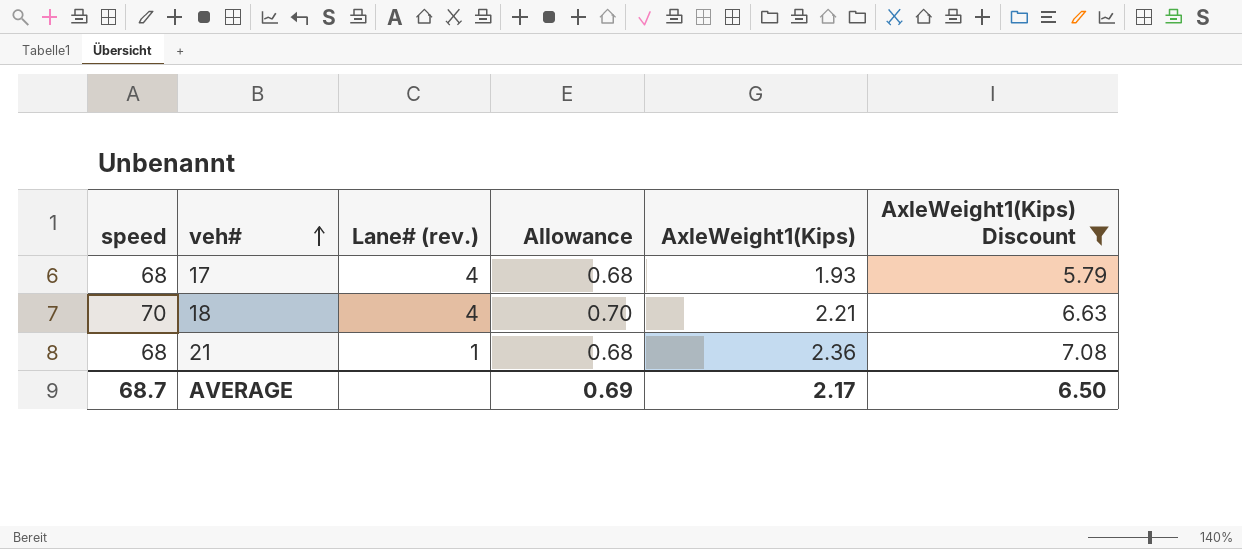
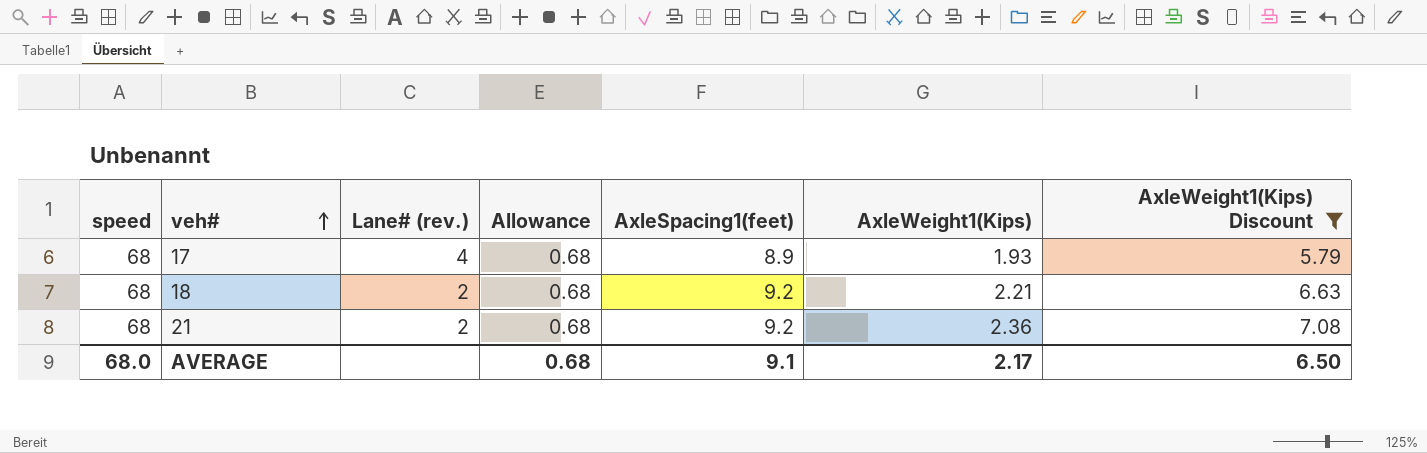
column AxleSpacing1(feet) | position: none -> 5
18 | speed: 70 -> 68
18 | Lane# (rev.): 4 -> 2
18 | Allowance: 0.70 -> 0.68
21 | Lane# (rev.): 1 -> 2
AVERAGE | speed: 68.7 -> 68.0
AVERAGE | Allowance: 0.69 -> 0.68

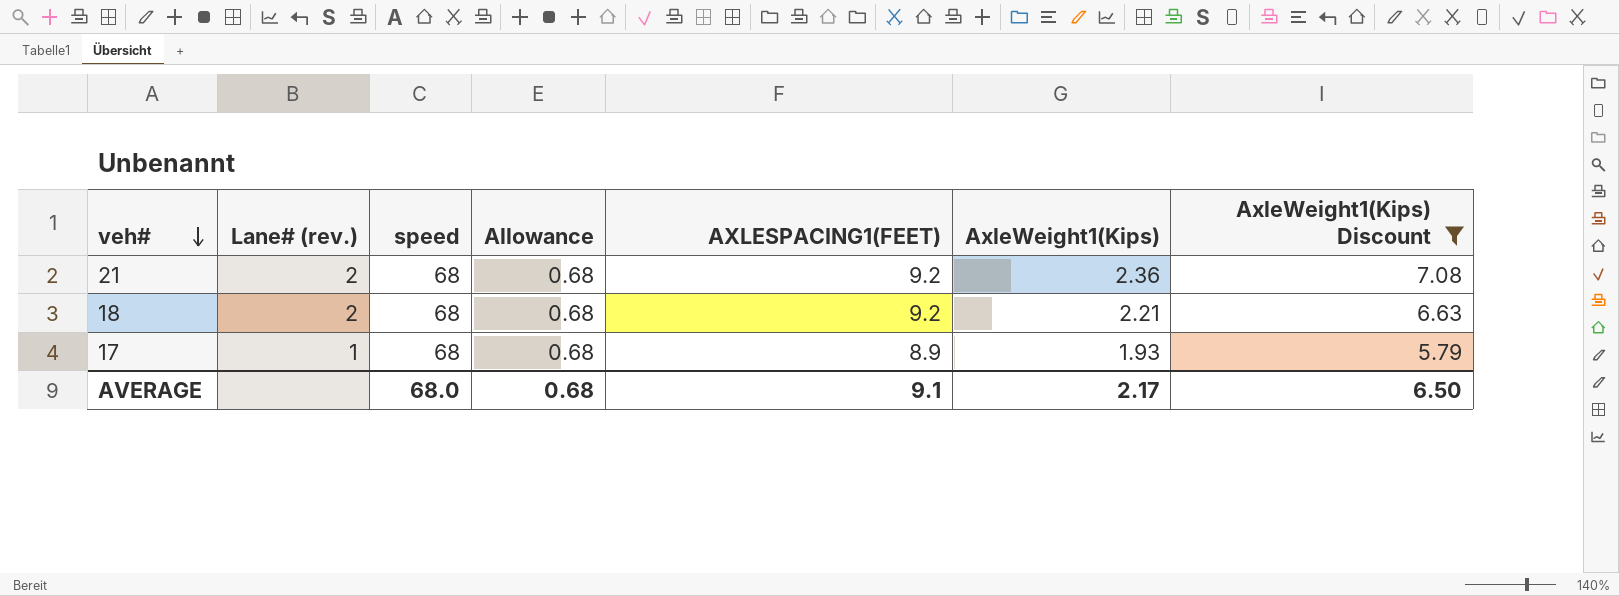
row order: veh# ascending -> veh# descending
column speed | position: 1 -> 3
column name: AxleSpacing1(feet) -> AXLESPACING1(FEET)
17 | Lane# (rev.): 4 -> 1

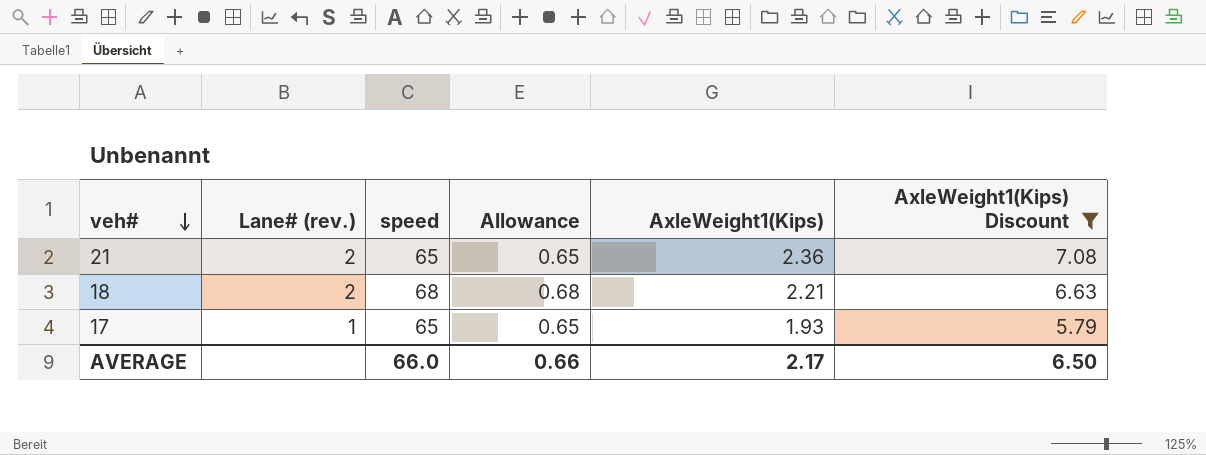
column AXLESPACING1(FEET) | position: 5 -> none
21 | speed: 68 -> 65
21 | Allowance: 0.68 -> 0.65
17 | speed: 68 -> 65
17 | Allowance: 0.68 -> 0.65
AVERAGE | speed: 68.0 -> 66.0
AVERAGE | Allowance: 0.68 -> 0.66

